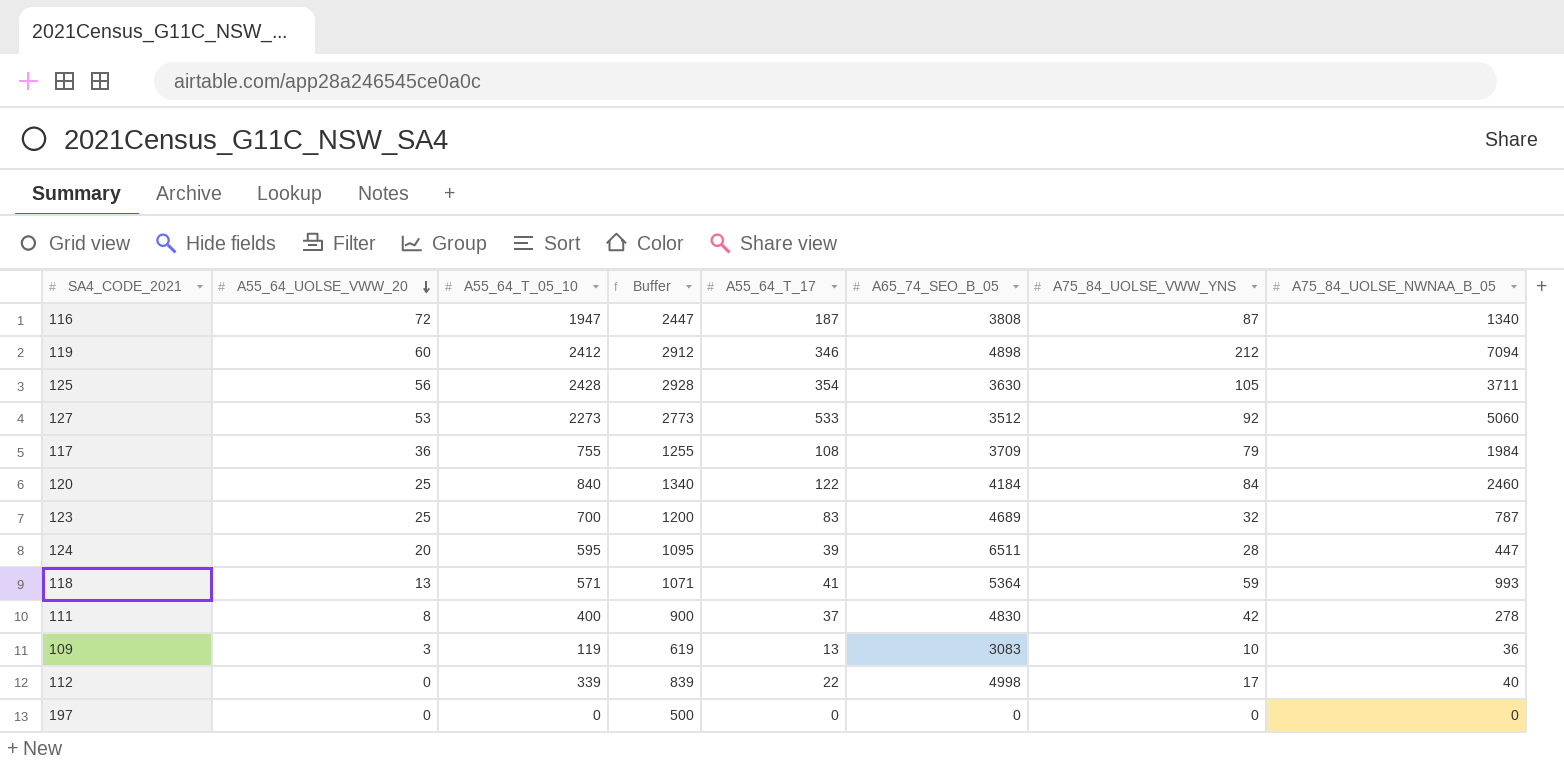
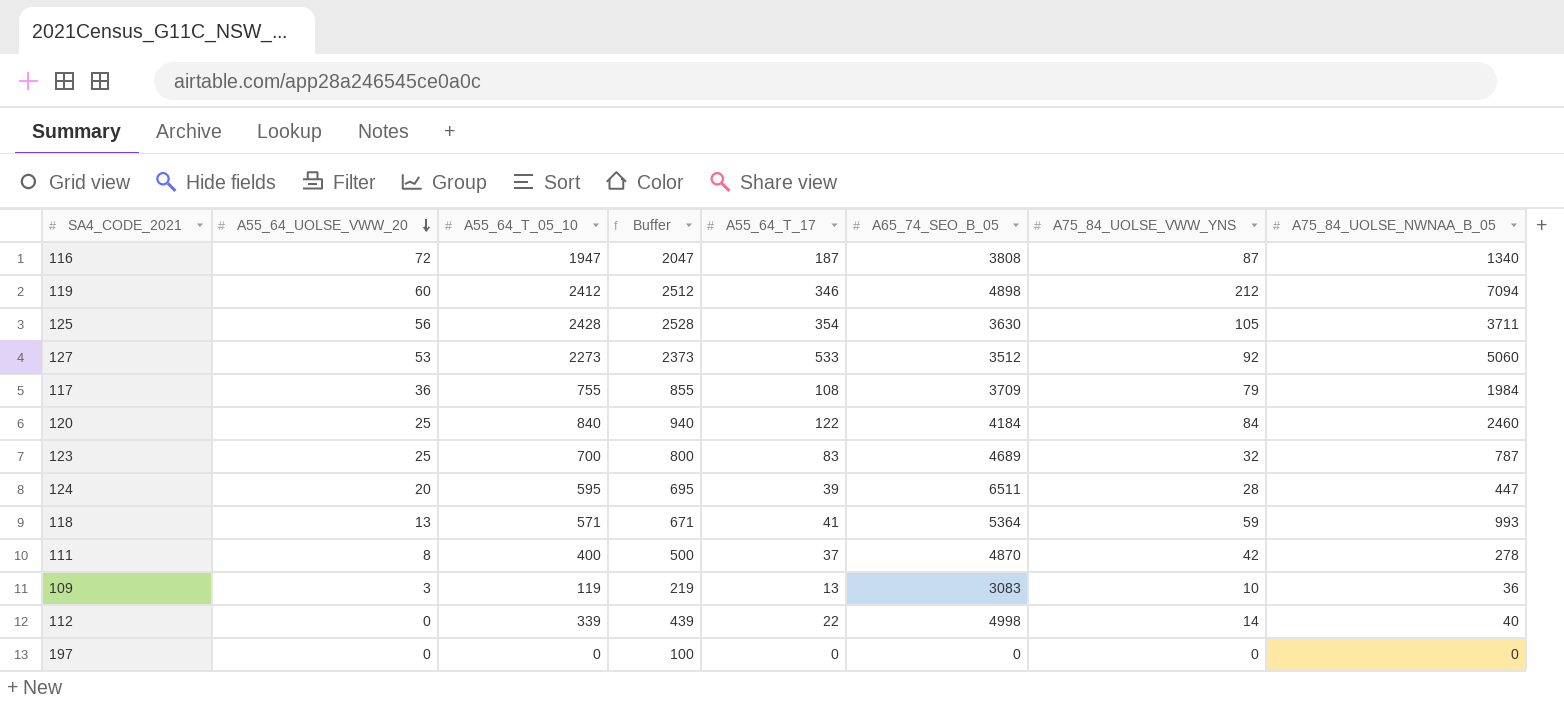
column Buffer | formula: [A55_64_T_05_10] + 500 -> [A55_64_T_05_10] + 100
111 | A65_74_SEO_B_05: 4830 -> 4870
112 | A75_84_UOLSE_VWW_YNS: 17 -> 14

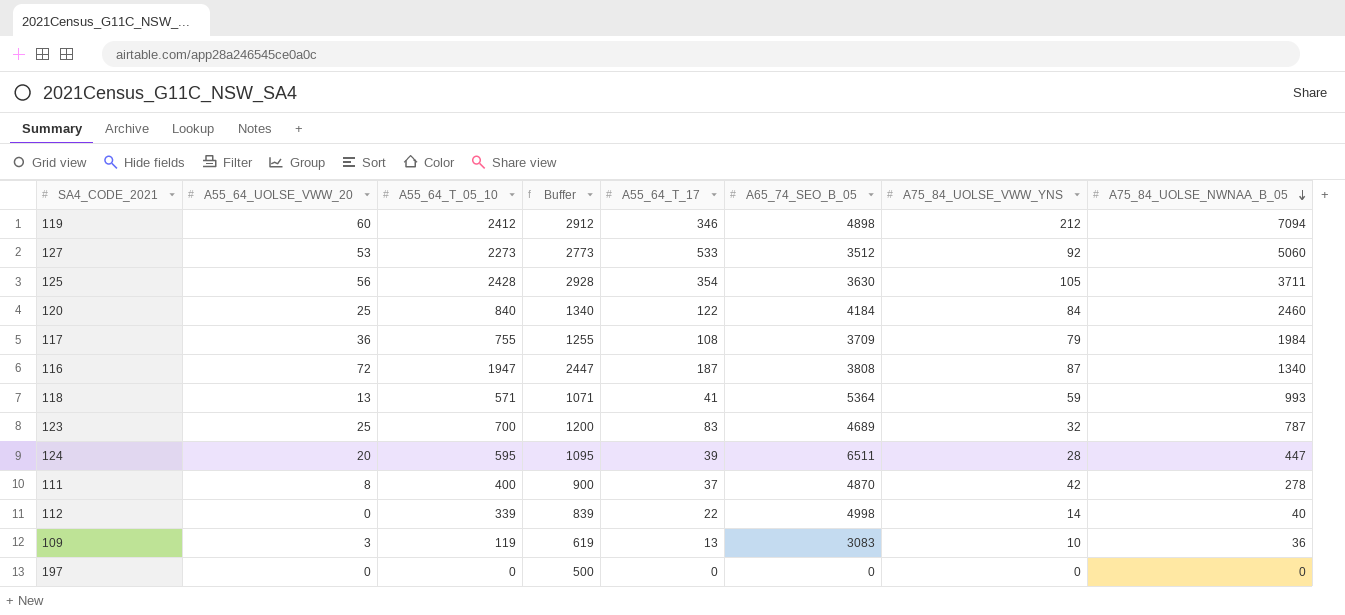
row order: A55_64_UOLSE_VWW_20 descending -> A75_84_UOLSE_NWNAA_B_05 descending
column Buffer | formula: [A55_64_T_05_10] + 100 -> [A55_64_T_05_10] + 500

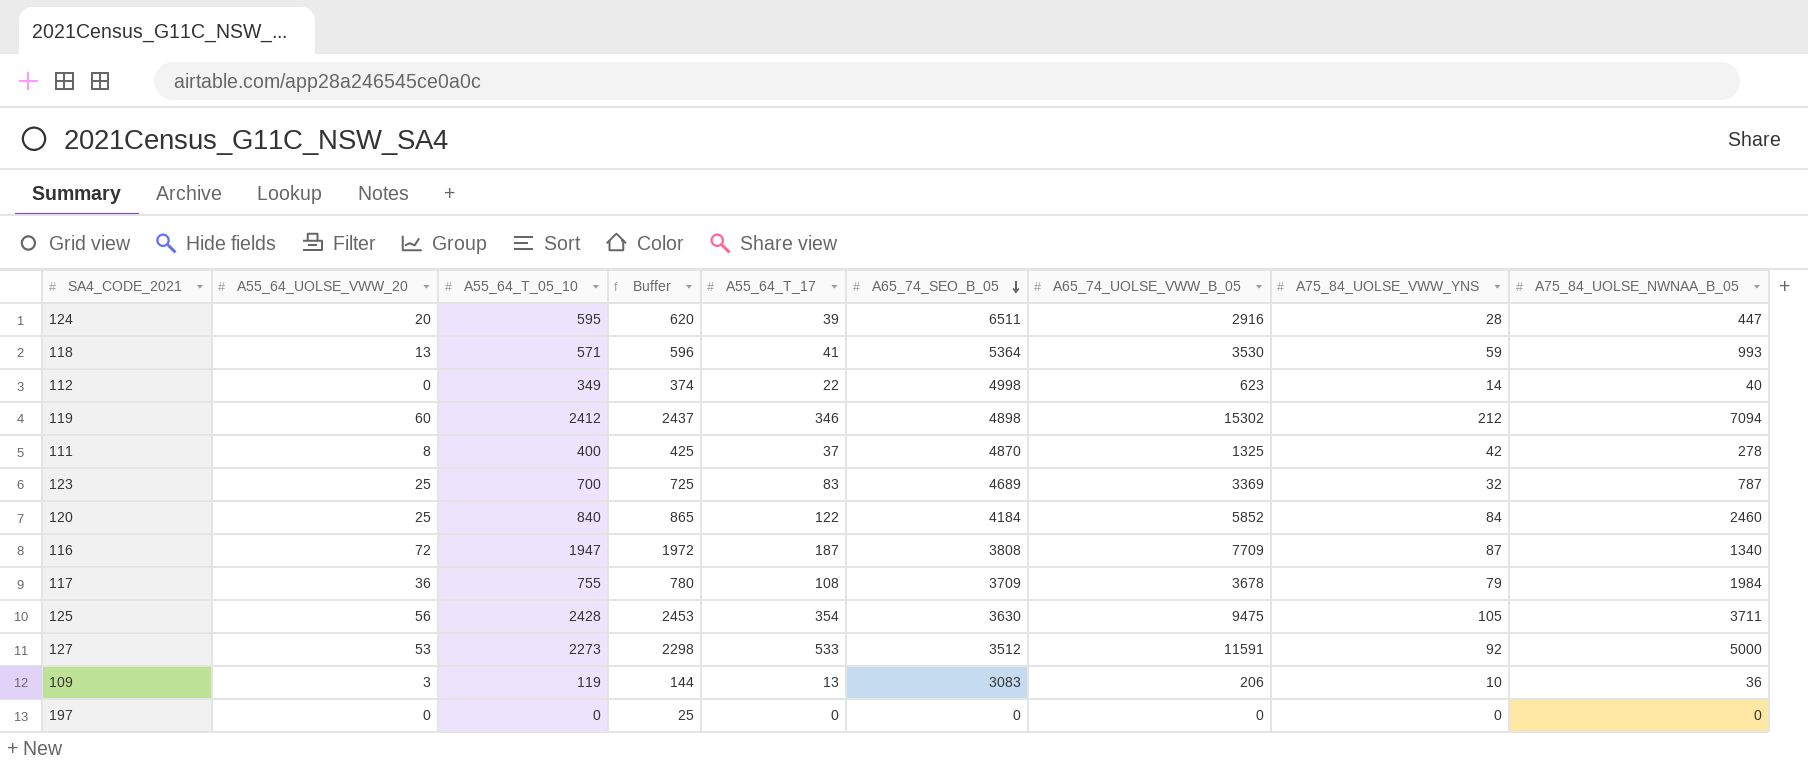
row order: A75_84_UOLSE_NWNAA_B_05 descending -> A65_74_SEO_B_05 descending
column Buffer | formula: [A55_64_T_05_10] + 500 -> [A55_64_T_05_10] + 25
column A65_74_UOLSE_VWW_B_05 | position: none -> 7
112 | A55_64_T_05_10: 339 -> 349
127 | A75_84_UOLSE_NWNAA_B_05: 5060 -> 5000

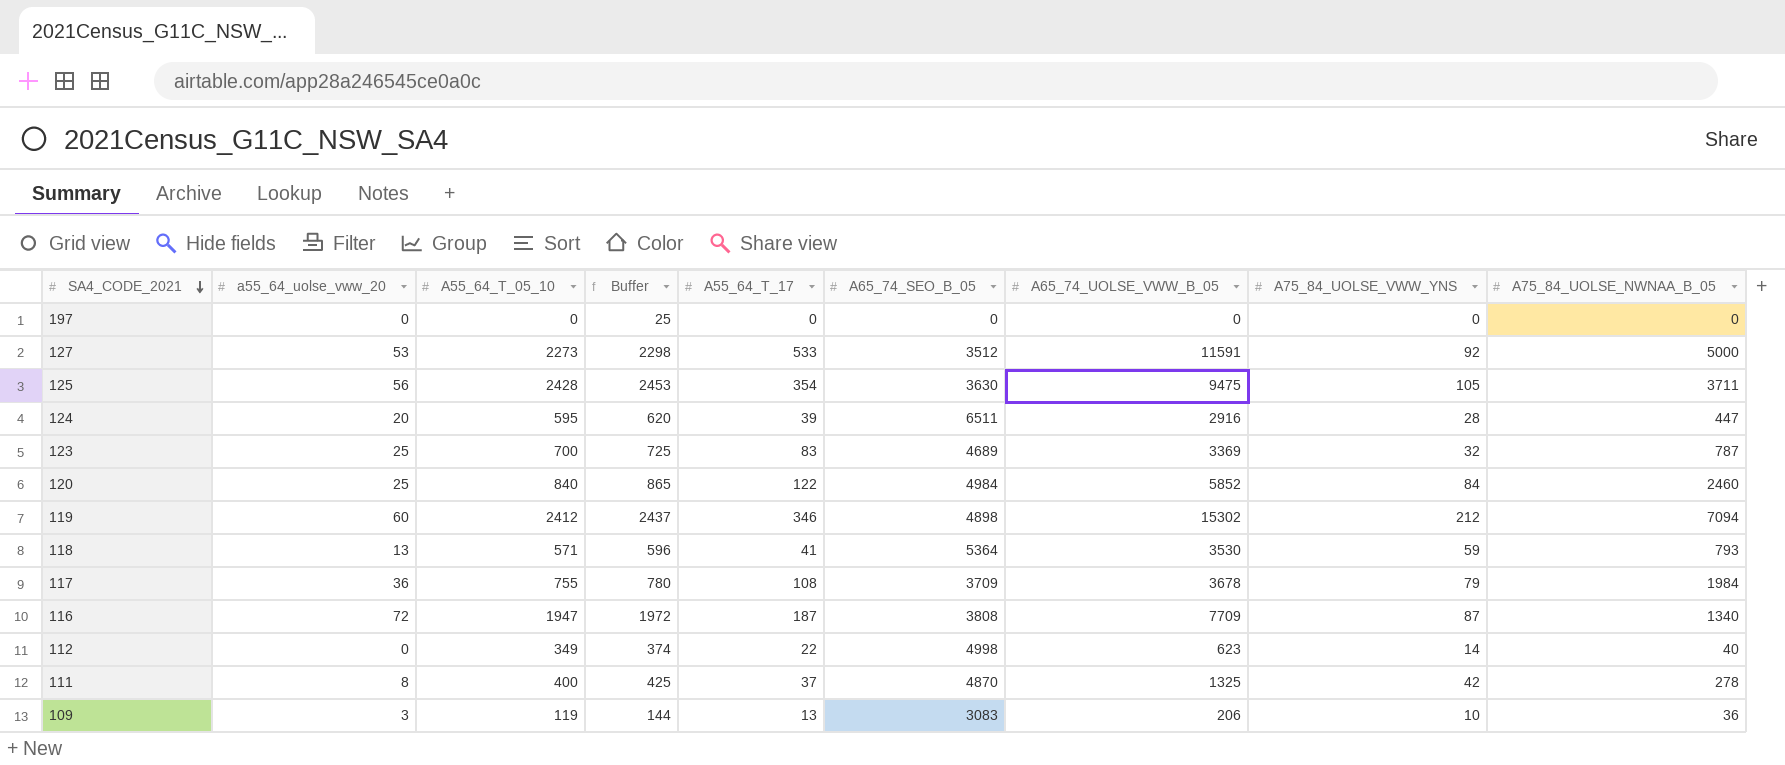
row order: A65_74_SEO_B_05 descending -> SA4_CODE_2021 descending
column name: A55_64_UOLSE_VWW_20 -> a55_64_uolse_vww_20
120 | A65_74_SEO_B_05: 4184 -> 4984
118 | A75_84_UOLSE_NWNAA_B_05: 993 -> 793

